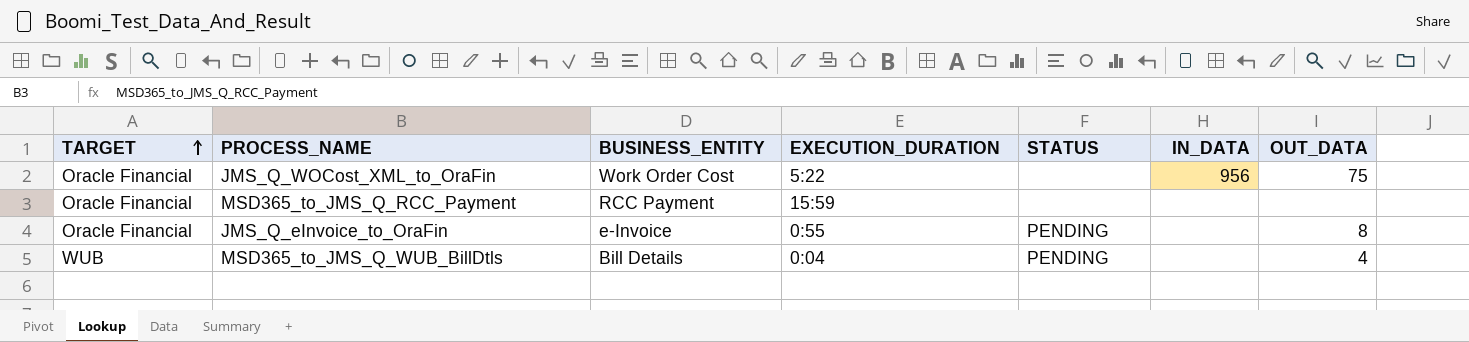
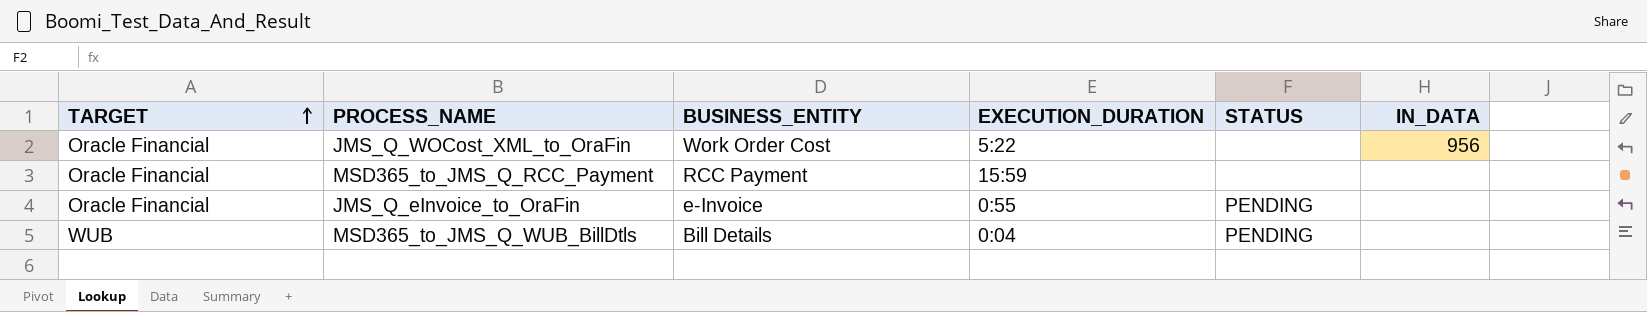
column OUT_DATA | position: 7 -> none

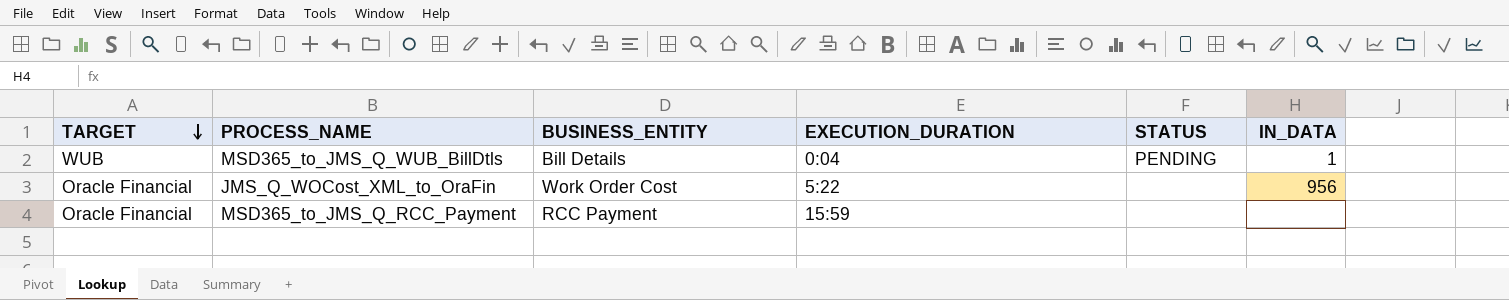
row order: TARGET ascending -> TARGET descending
row JMS_Q_eInvoice_to_OraFin: Oracle Financial | e-Invoice | 0:55 | PENDING | none -> none
MSD365_to_JMS_Q_WUB_BillDtls | IN_DATA: none -> 1

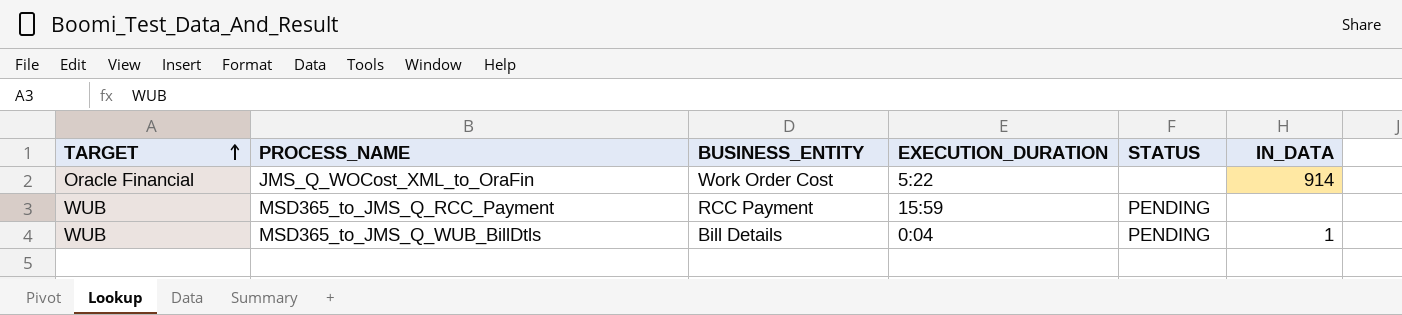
row order: TARGET descending -> TARGET ascending
JMS_Q_WOCost_XML_to_OraFin | IN_DATA: 956 -> 914
MSD365_to_JMS_Q_RCC_Payment | TARGET: Oracle Financial -> WUB
MSD365_to_JMS_Q_RCC_Payment | STATUS: none -> PENDING

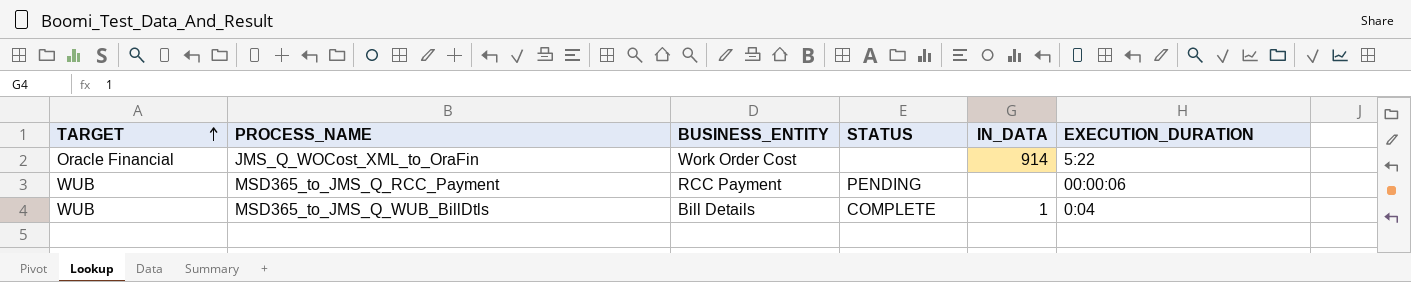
column EXECUTION_DURATION | position: 4 -> 6
MSD365_to_JMS_Q_RCC_Payment | EXECUTION_DURATION: 15:59 -> 00:00:06
MSD365_to_JMS_Q_WUB_BillDtls | STATUS: PENDING -> COMPLETE

